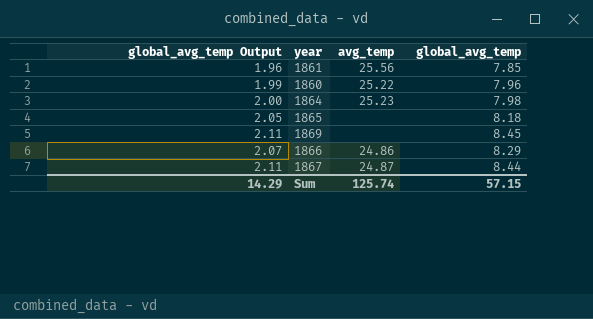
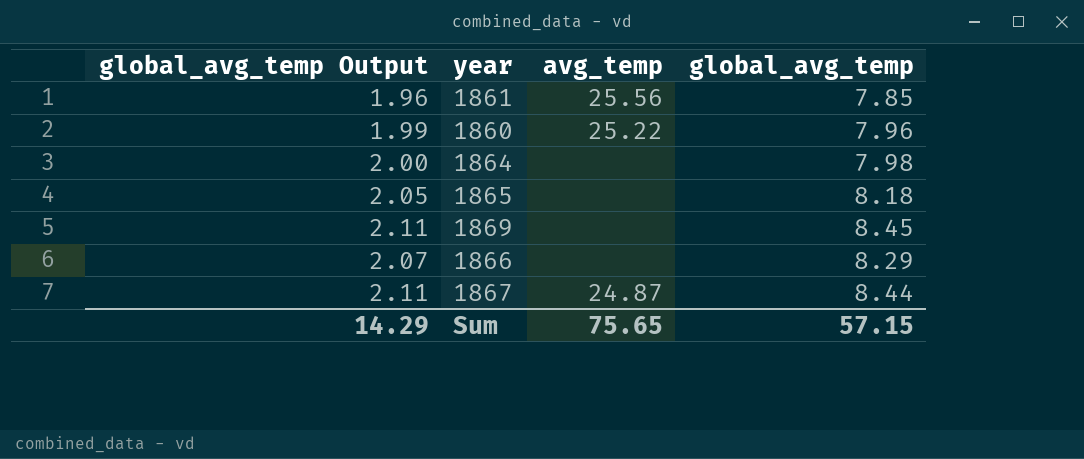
1864 | avg_temp: 25.23 -> none
1866 | avg_temp: 24.86 -> none
Sum | avg_temp: 125.74 -> 75.65

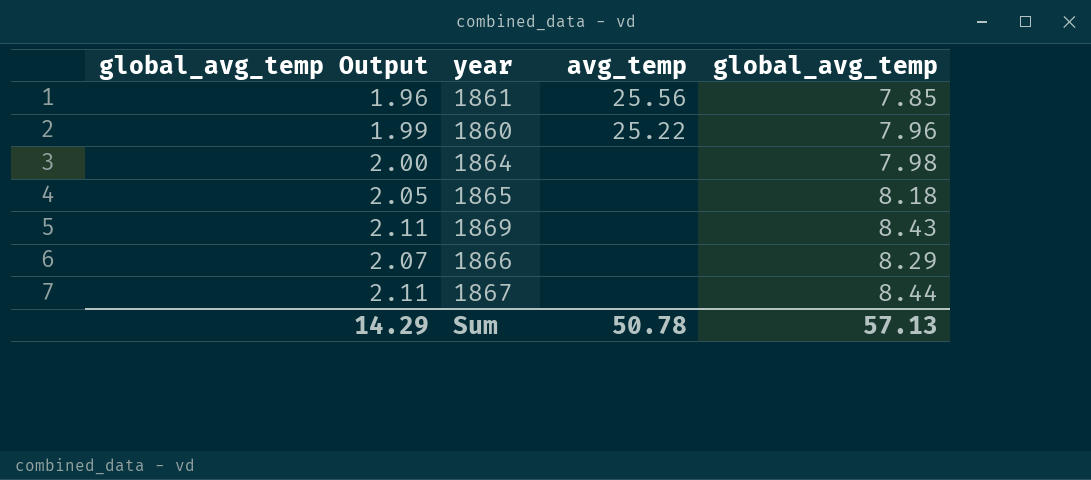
1869 | global_avg_temp: 8.45 -> 8.43
1867 | avg_temp: 24.87 -> none
Sum | avg_temp: 75.65 -> 50.78
Sum | global_avg_temp: 57.15 -> 57.13

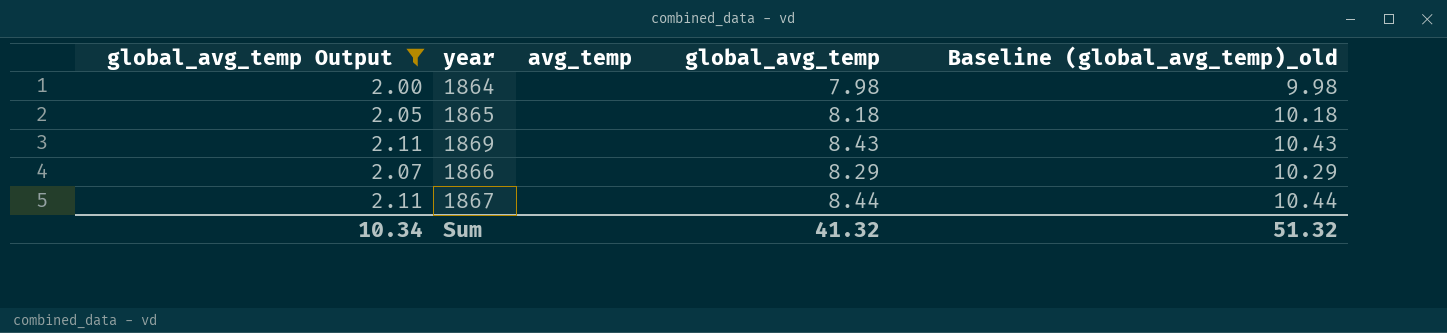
filter: none -> global_avg_temp Output >= 2.00
column Baseline (global_avg_temp)_old | formula: none -> [global_avg_temp] + 2
Sum | global_avg_temp Output: 14.29 -> 10.34
Sum | avg_temp: 50.78 -> none
Sum | global_avg_temp: 57.13 -> 41.32

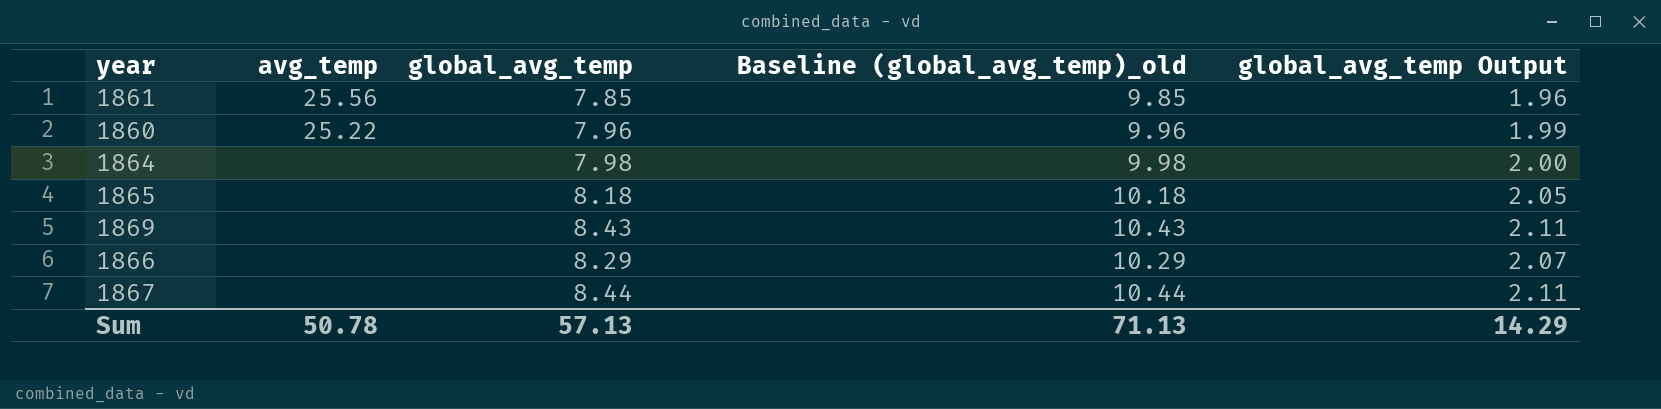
filter: global_avg_temp Output >= 2.00 -> none
column global_avg_temp Output | position: 1 -> 5
Sum | avg_temp: none -> 50.78
Sum | global_avg_temp: 41.32 -> 57.13
Sum | Baseline (global_avg_temp)_old: 51.32 -> 71.13
Sum | global_avg_temp Output: 10.34 -> 14.29

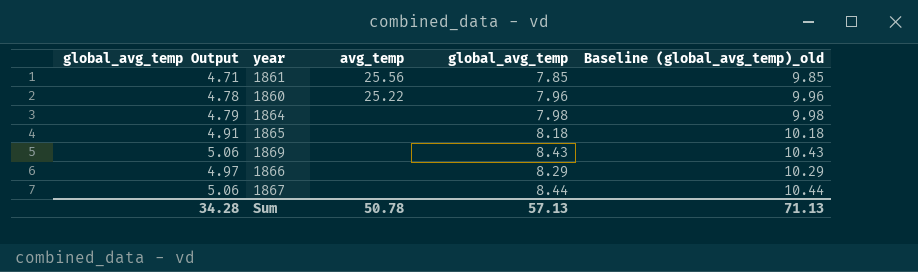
column global_avg_temp Output | formula: [global_avg_temp] * 0.25 -> [global_avg_temp] * 0.6
column global_avg_temp Output | position: 5 -> 1
Sum | global_avg_temp Output: 14.29 -> 34.28

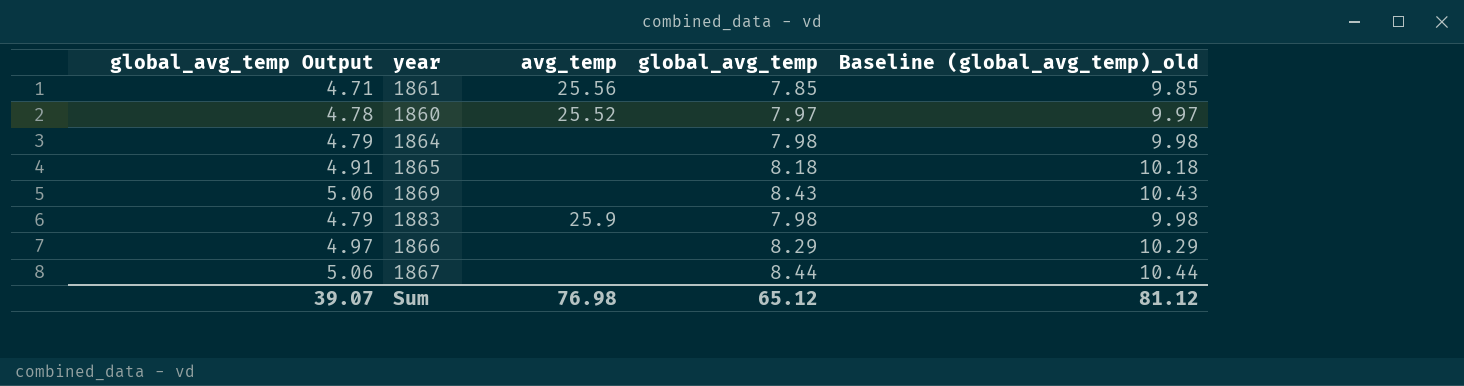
1860 | avg_temp: 25.22 -> 25.52
1860 | global_avg_temp: 7.96 -> 7.97
1860 | Baseline (global_avg_temp)_old: 9.96 -> 9.97
row 1883: none -> 4.79 | 25.9 | 7.98 | 9.98
Sum | global_avg_temp Output: 34.28 -> 39.07
Sum | avg_temp: 50.78 -> 76.98
Sum | global_avg_temp: 57.13 -> 65.12
Sum | Baseline (global_avg_temp)_old: 71.13 -> 81.12

